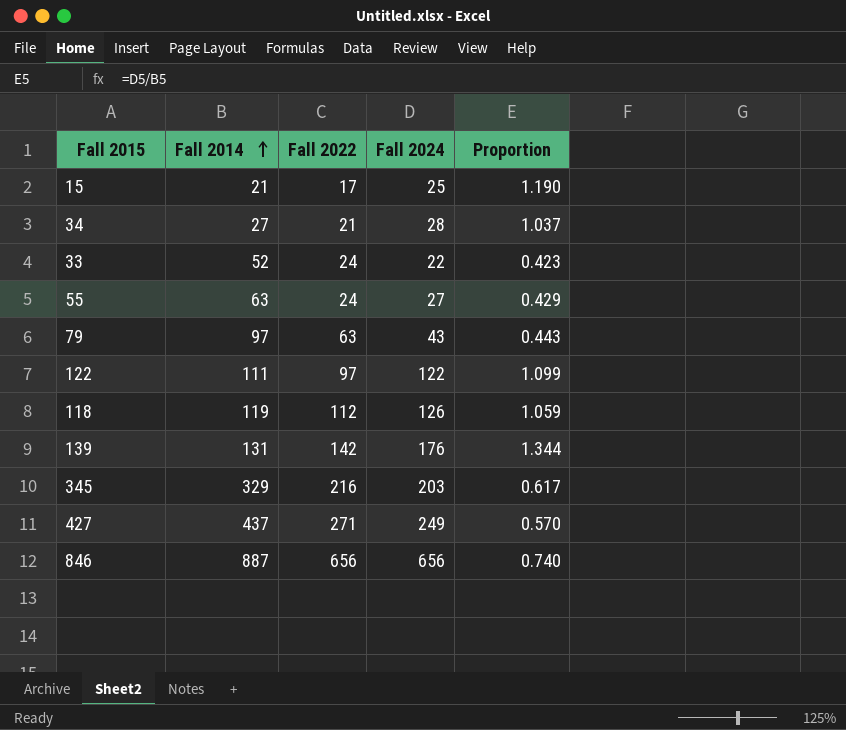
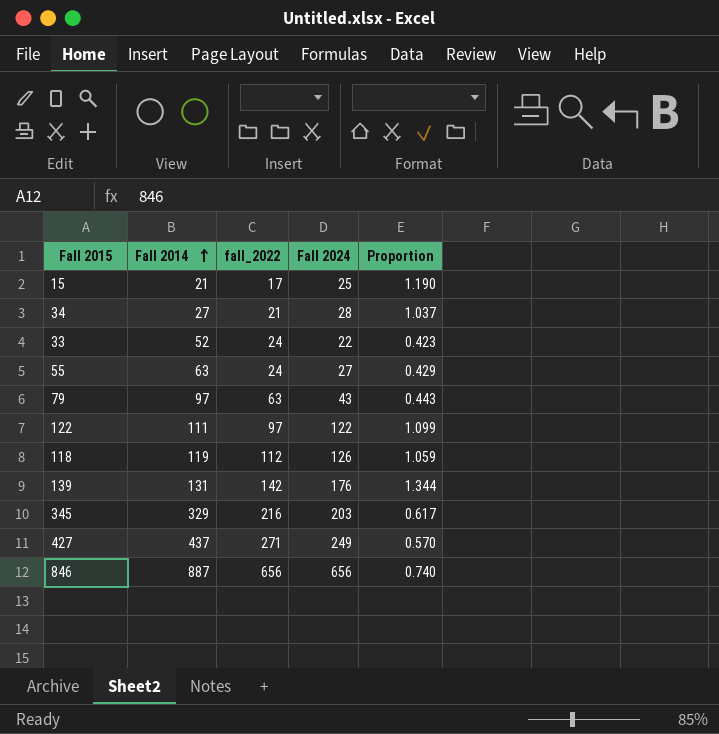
column name: Fall 2022 -> fall_2022

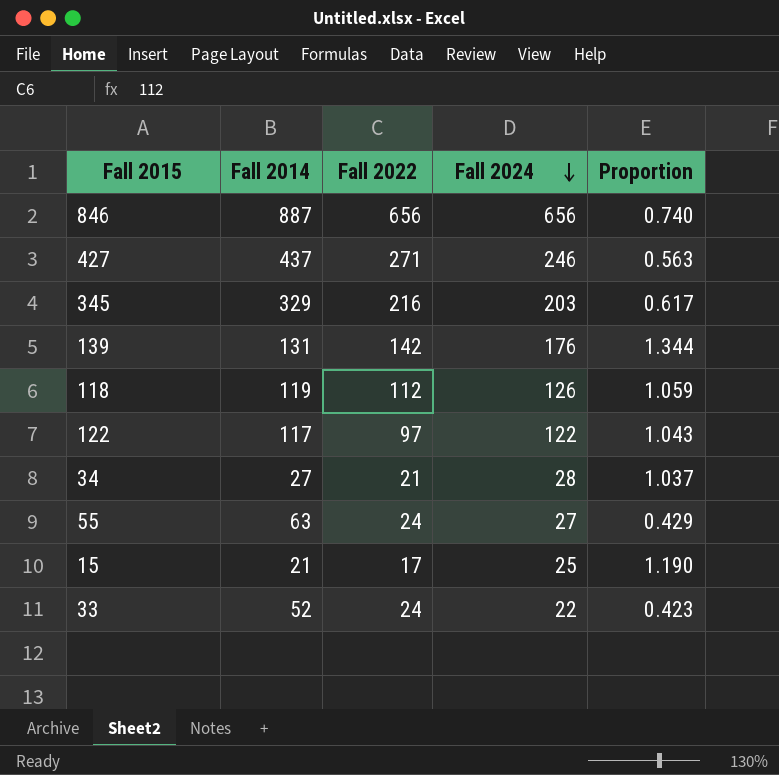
row order: Fall 2014 ascending -> Fall 2024 descending
column name: fall_2022 -> Fall 2022
row 79: 97 | 63 | 43 | 0.443 -> none
427 | Fall 2024: 249 -> 246
427 | Proportion: 0.570 -> 0.563
122 | Fall 2014: 111 -> 117
122 | Proportion: 1.099 -> 1.043

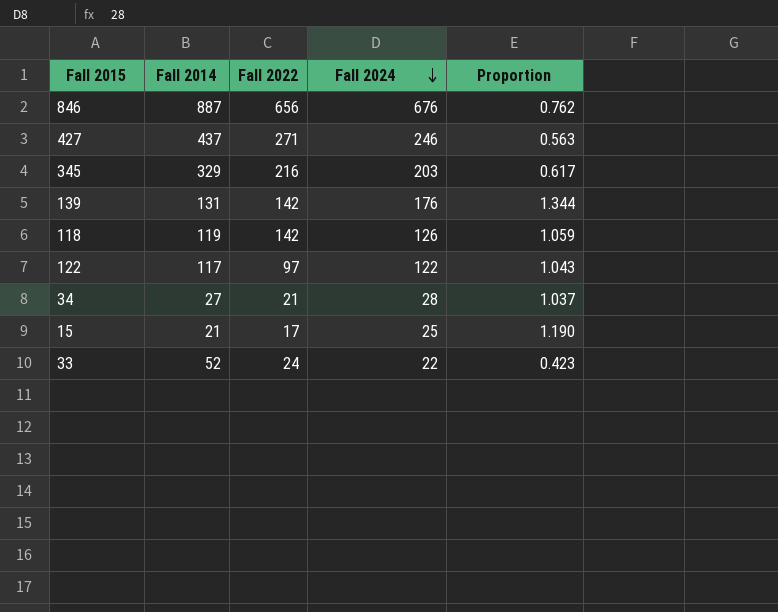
row 55: 63 | 24 | 27 | 0.429 -> none
846 | Fall 2024: 656 -> 676
846 | Proportion: 0.740 -> 0.762
118 | Fall 2022: 112 -> 142

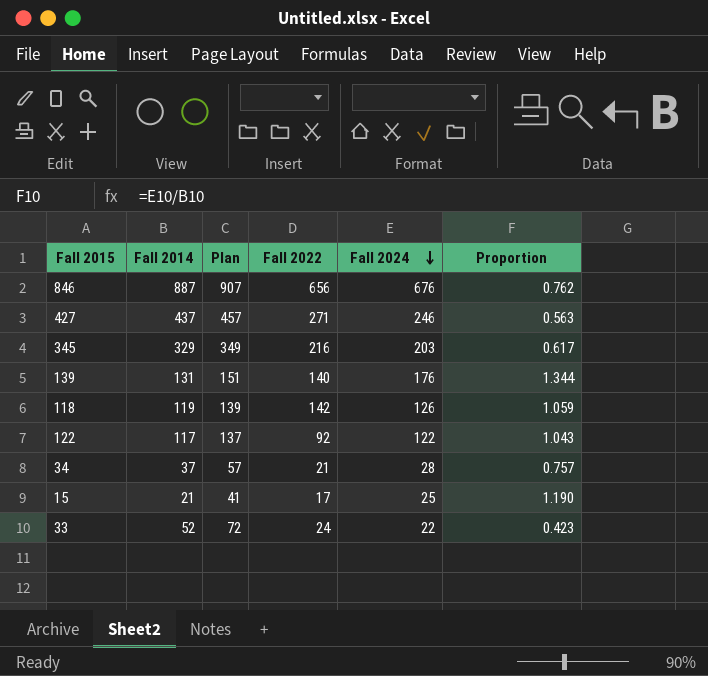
column Plan | formula: none -> [Fall 2014] + 20
139 | Fall 2022: 142 -> 140
122 | Fall 2022: 97 -> 92
34 | Fall 2014: 27 -> 37
34 | Proportion: 1.037 -> 0.757

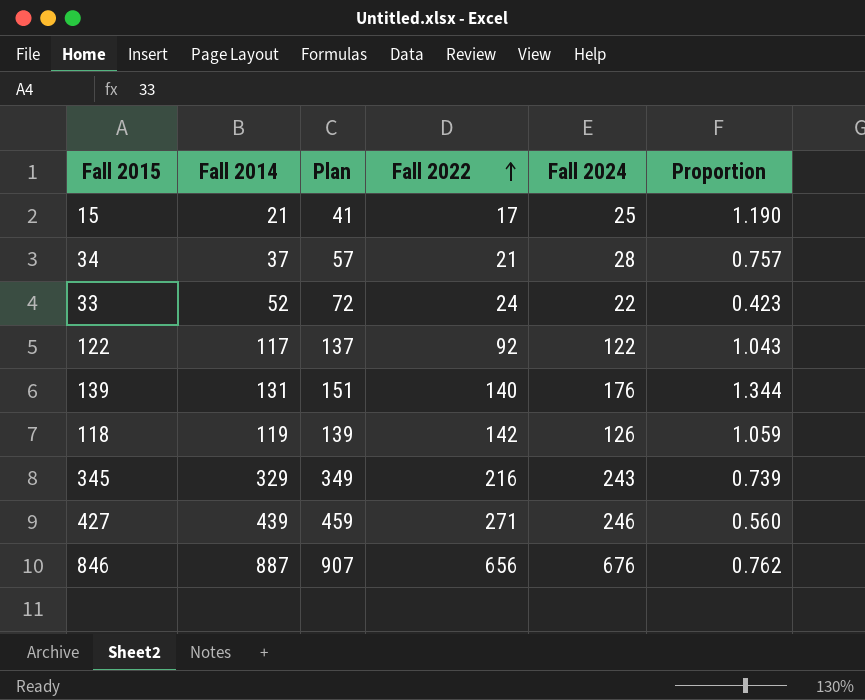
row order: Fall 2024 descending -> Fall 2022 ascending
345 | Fall 2024: 203 -> 243
345 | Proportion: 0.617 -> 0.739
427 | Fall 2014: 437 -> 439
427 | Plan: 457 -> 459
427 | Proportion: 0.563 -> 0.560

